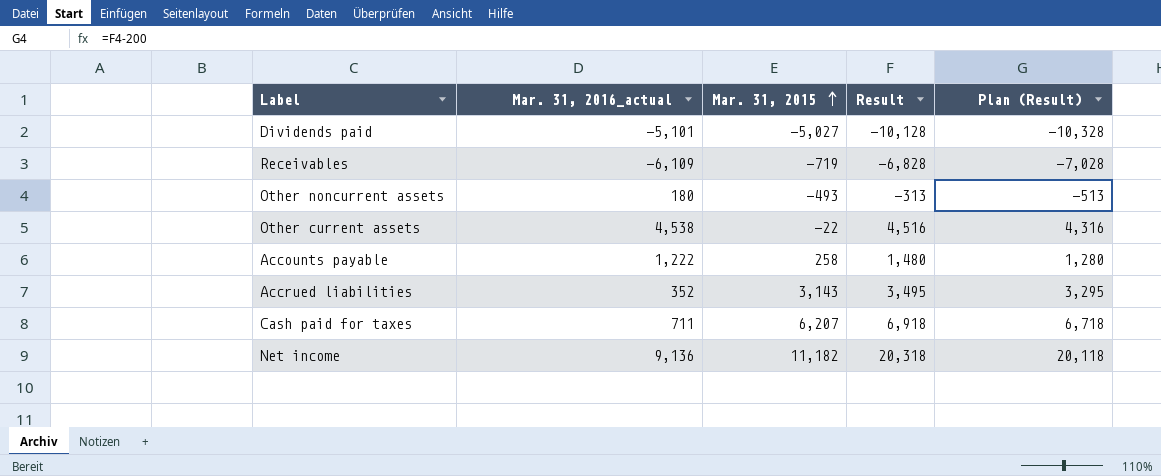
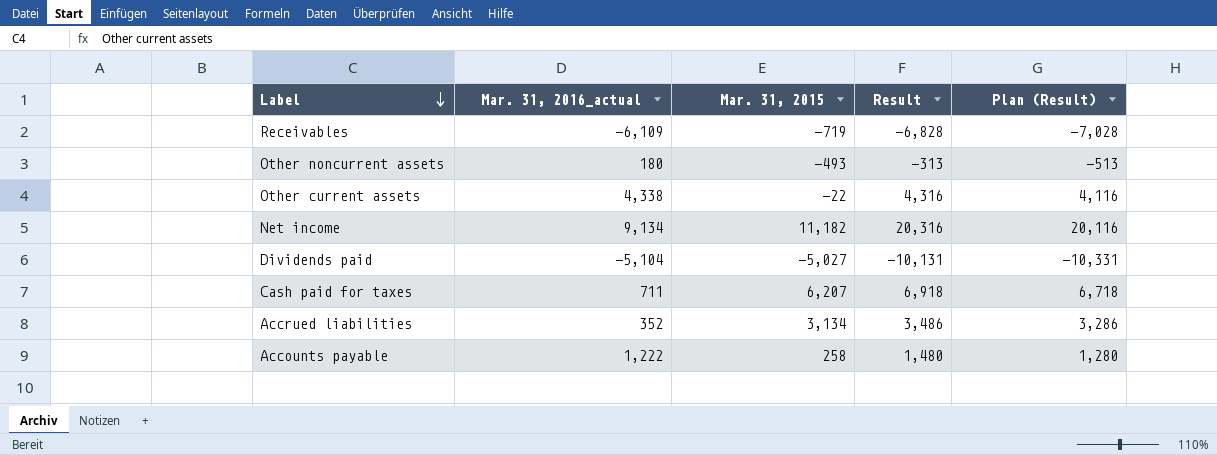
row order: Mar. 31, 2015 ascending -> Label descending
Other current assets | Mar. 31, 2016_actual: 4,538 -> 4,338
Other current assets | Result: 4,516 -> 4,316
Other current assets | Plan (Result): 4,316 -> 4,116
Net income | Mar. 31, 2016_actual: 9,136 -> 9,134
Net income | Result: 20,318 -> 20,316
Net income | Plan (Result): 20,118 -> 20,116
Dividends paid | Mar. 31, 2016_actual: -5,101 -> -5,104
Dividends paid | Result: -10,128 -> -10,131
Dividends paid | Plan (Result): -10,328 -> -10,331
Accrued liabilities | Mar. 31, 2015: 3,143 -> 3,134
Accrued liabilities | Result: 3,495 -> 3,486
Accrued liabilities | Plan (Result): 3,295 -> 3,286

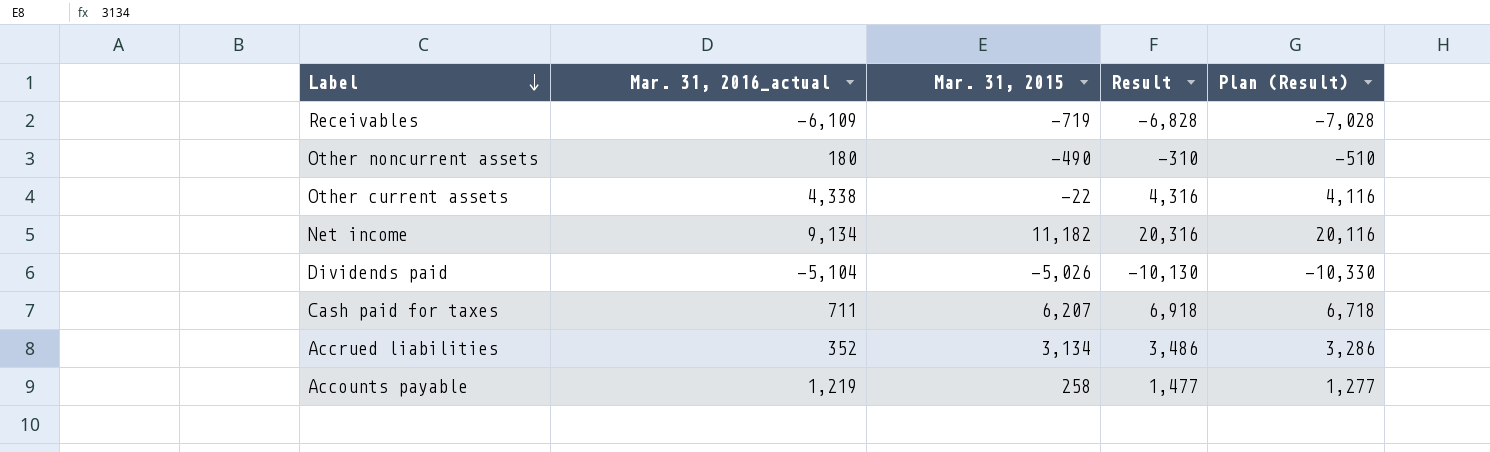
Other noncurrent assets | Mar. 31, 2015: -493 -> -490
Other noncurrent assets | Result: -313 -> -310
Other noncurrent assets | Plan (Result): -513 -> -510
Dividends paid | Mar. 31, 2015: -5,027 -> -5,026
Dividends paid | Result: -10,131 -> -10,130
Dividends paid | Plan (Result): -10,331 -> -10,330
Accounts payable | Mar. 31, 2016_actual: 1,222 -> 1,219
Accounts payable | Result: 1,480 -> 1,477
Accounts payable | Plan (Result): 1,280 -> 1,277

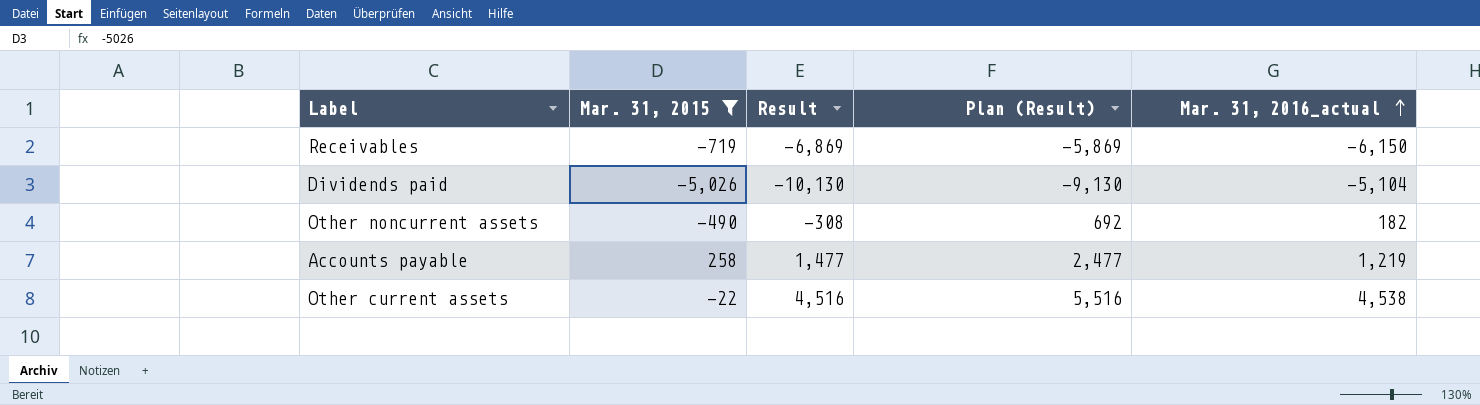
filter: none -> Mar. 31, 2015 <= 258
row order: Label descending -> Mar. 31, 2016_actual ascending
column Plan (Result) | formula: [Result] - 200 -> [Result] + 1000
column Mar. 31, 2016_actual | position: 2 -> 5
Receivables | Result: -6,828 -> -6,869
Receivables | Mar. 31, 2016_actual: -6,109 -> -6,150
Other noncurrent assets | Result: -310 -> -308
Other noncurrent assets | Mar. 31, 2016_actual: 180 -> 182
Other current assets | Result: 4,316 -> 4,516
Other current assets | Mar. 31, 2016_actual: 4,338 -> 4,538

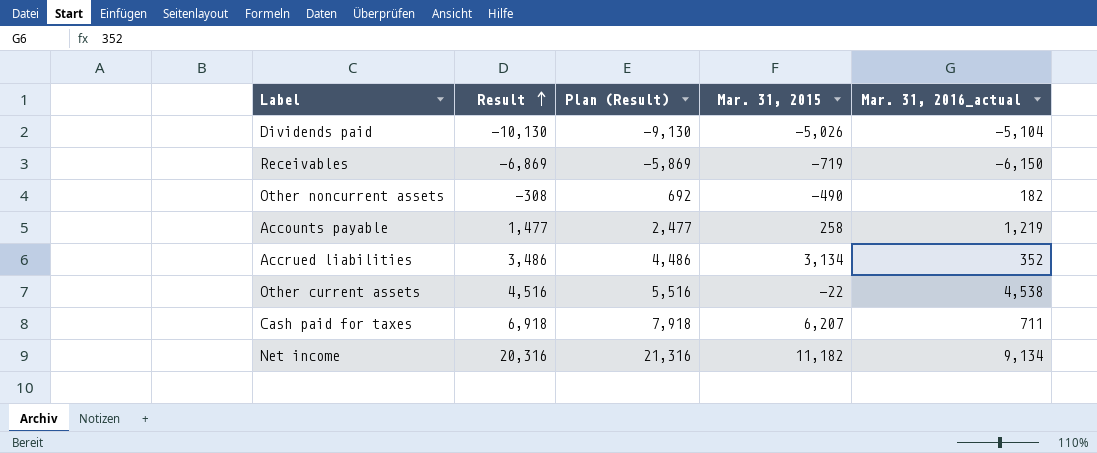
filter: Mar. 31, 2015 <= 258 -> none
row order: Mar. 31, 2016_actual ascending -> Result ascending
column Mar. 31, 2015 | position: 2 -> 4

